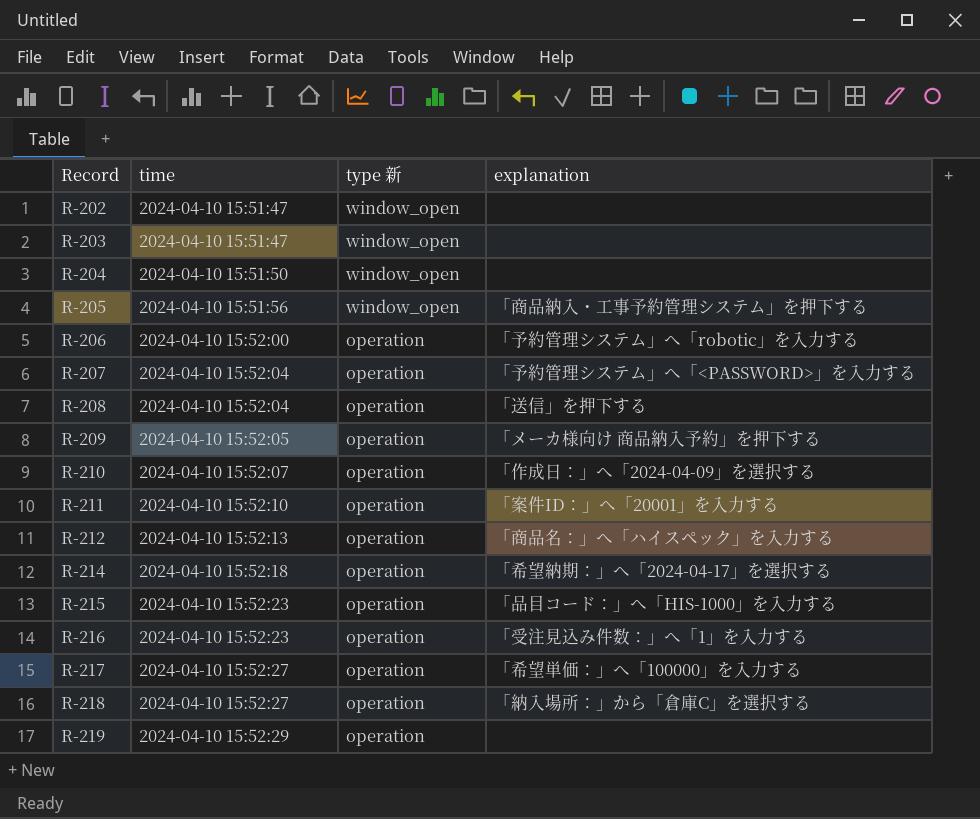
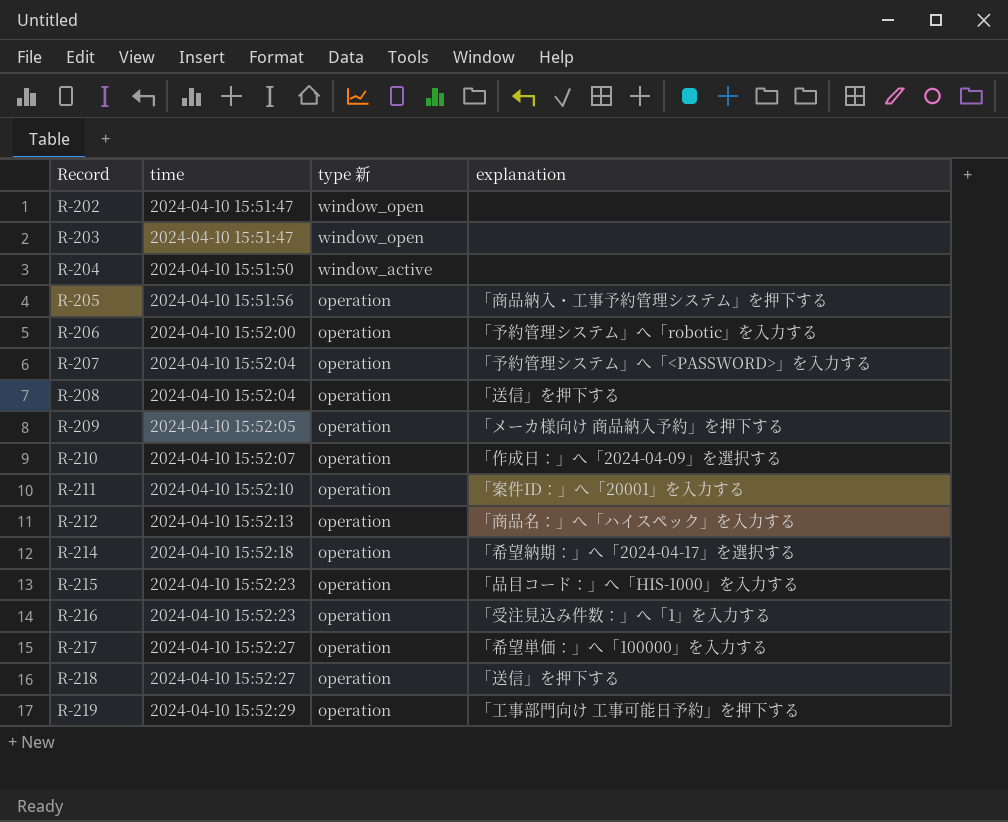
R-204 | type 新: window_open -> window_active
R-205 | type 新: window_open -> operation
R-218 | explanation: 「納入場所：」から「倉庫C」を選択する -> 「送信」を押下する
R-219 | explanation: none -> 「工事部門向け 工事可能日予約」を押下する

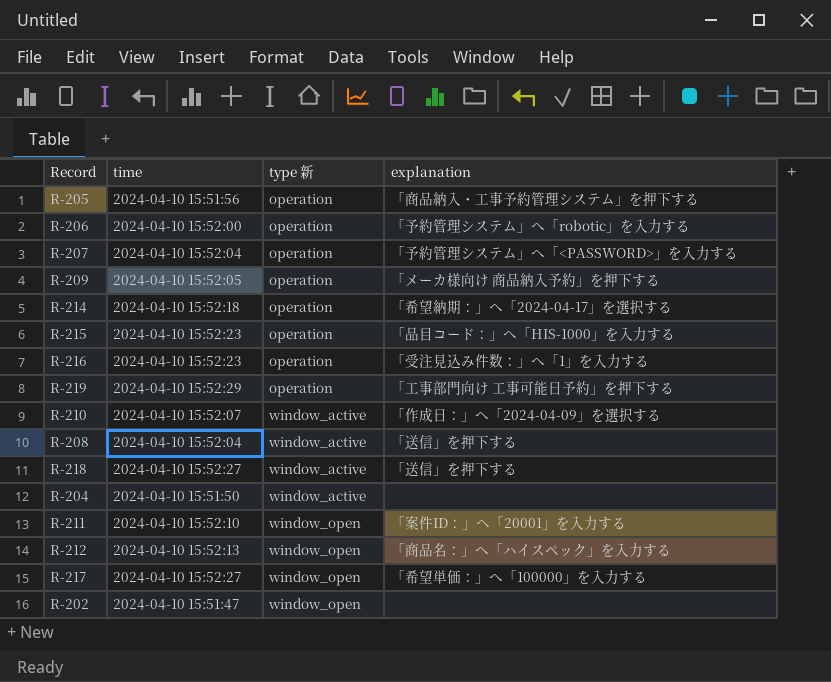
row order: Record ascending -> type 新 ascending
row R-203: 2024-04-10 15:51:47 | window_open | none -> none
R-210 | type 新: operation -> window_active
R-208 | type 新: operation -> window_active
R-218 | type 新: operation -> window_active
R-211 | type 新: operation -> window_open
R-212 | type 新: operation -> window_open
R-217 | type 新: operation -> window_open

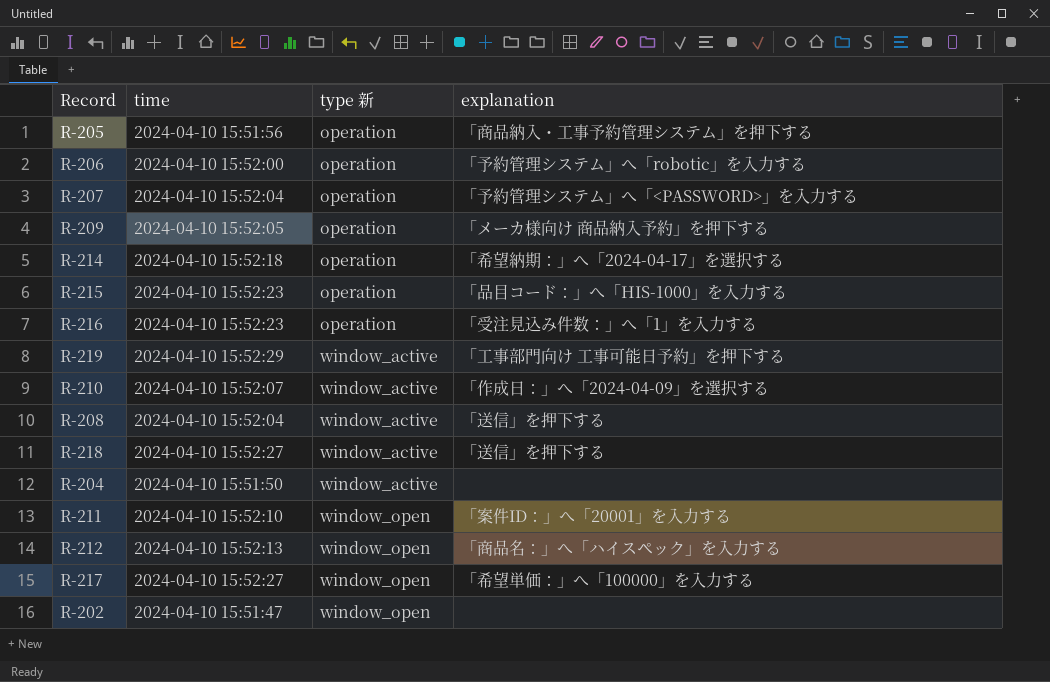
R-219 | type 新: operation -> window_active

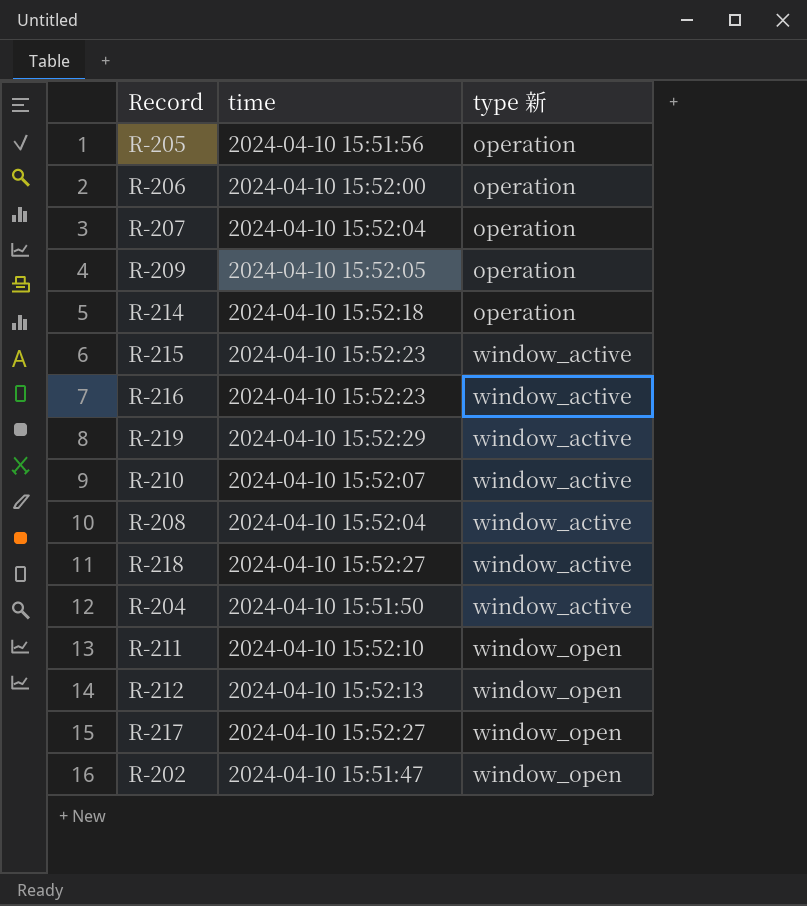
column explanation | position: 4 -> none
R-215 | type 新: operation -> window_active
R-216 | type 新: operation -> window_active

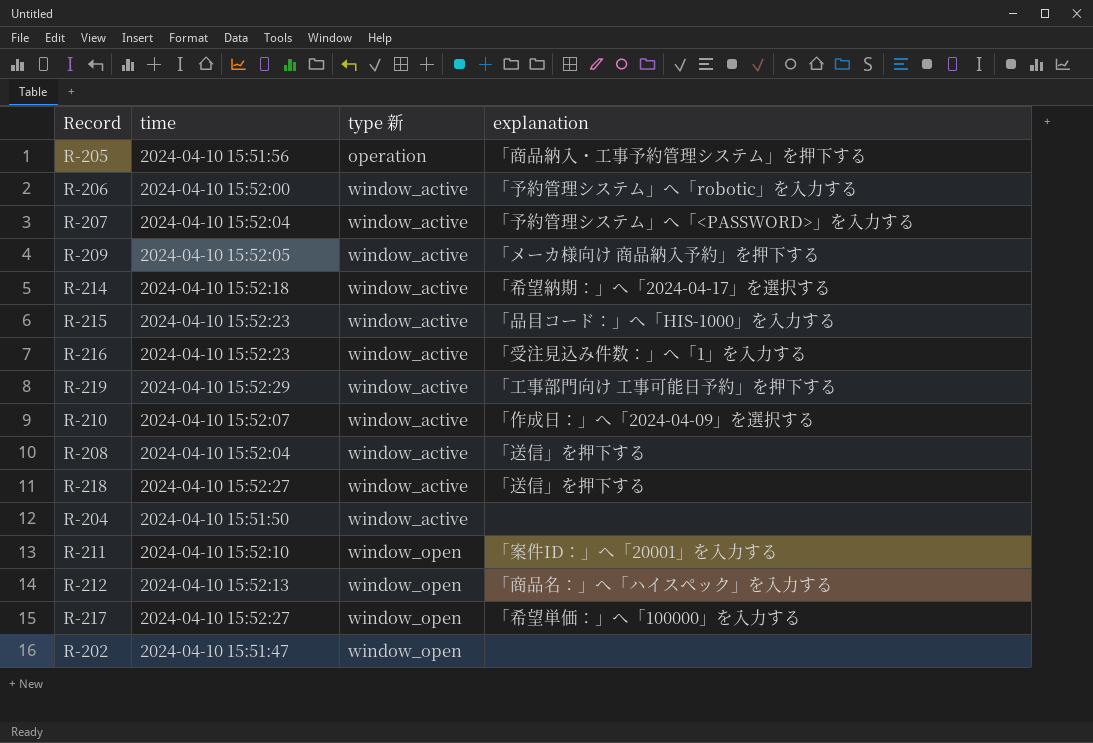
column explanation | position: none -> 4
R-206 | type 新: operation -> window_active
R-207 | type 新: operation -> window_active
R-209 | type 新: operation -> window_active
R-214 | type 新: operation -> window_active

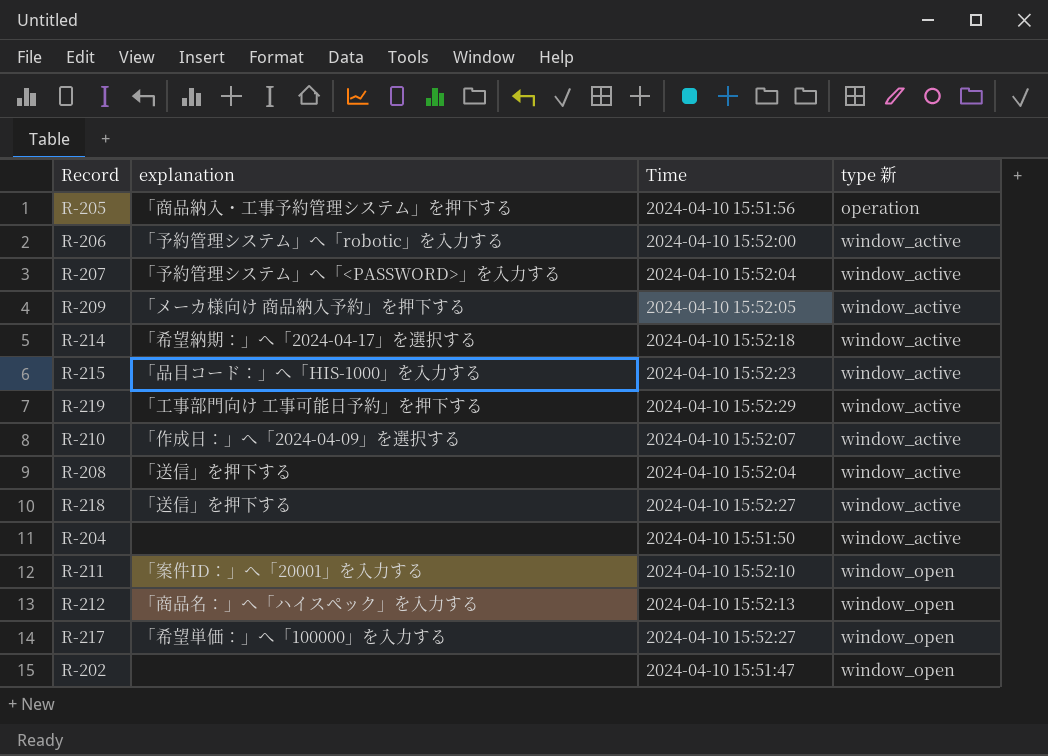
column explanation | position: 4 -> 2
column name: time -> Time
row R-216: 2024-04-10 15:52:23 | window_active | 「受注見込み件数：」へ「1」を入力する -> none

